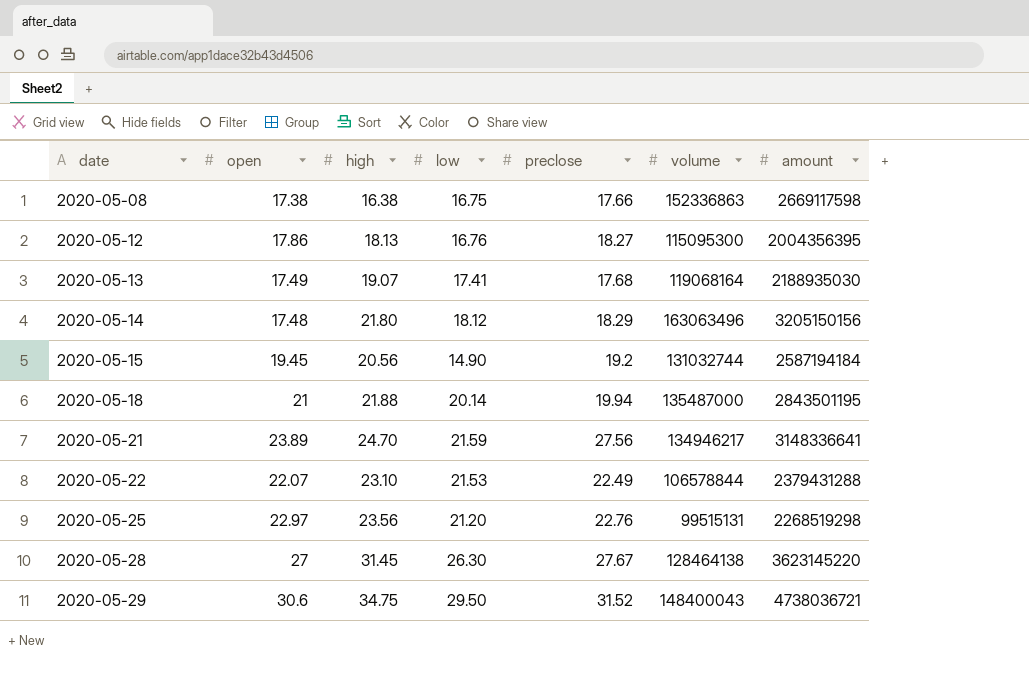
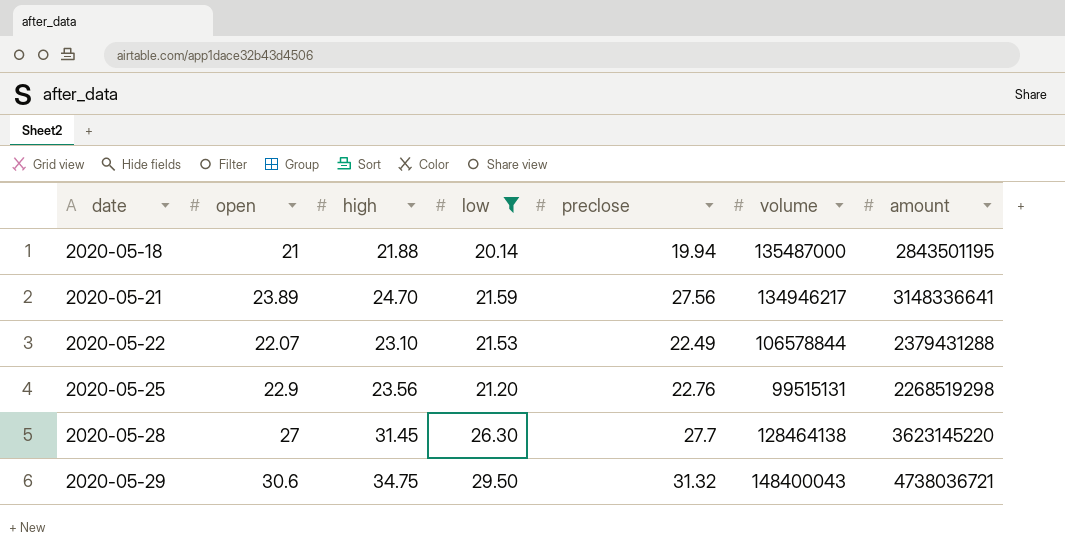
filter: none -> low >= 20.14
2020-05-25 | open: 22.97 -> 22.9
2020-05-28 | preclose: 27.67 -> 27.7
2020-05-29 | preclose: 31.52 -> 31.32

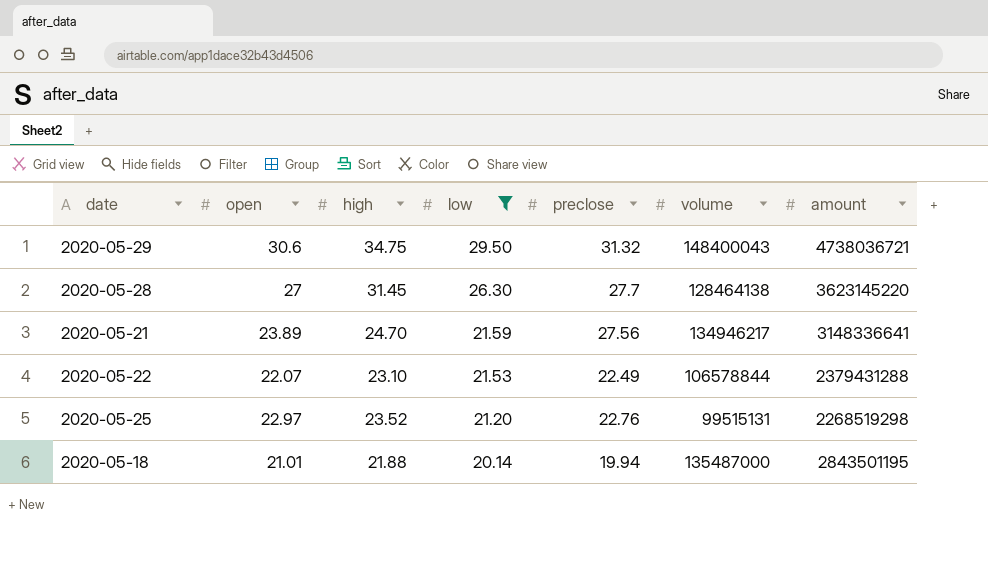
row order: date ascending -> low descending
2020-05-25 | open: 22.9 -> 22.97
2020-05-25 | high: 23.56 -> 23.52
2020-05-18 | open: 21 -> 21.01

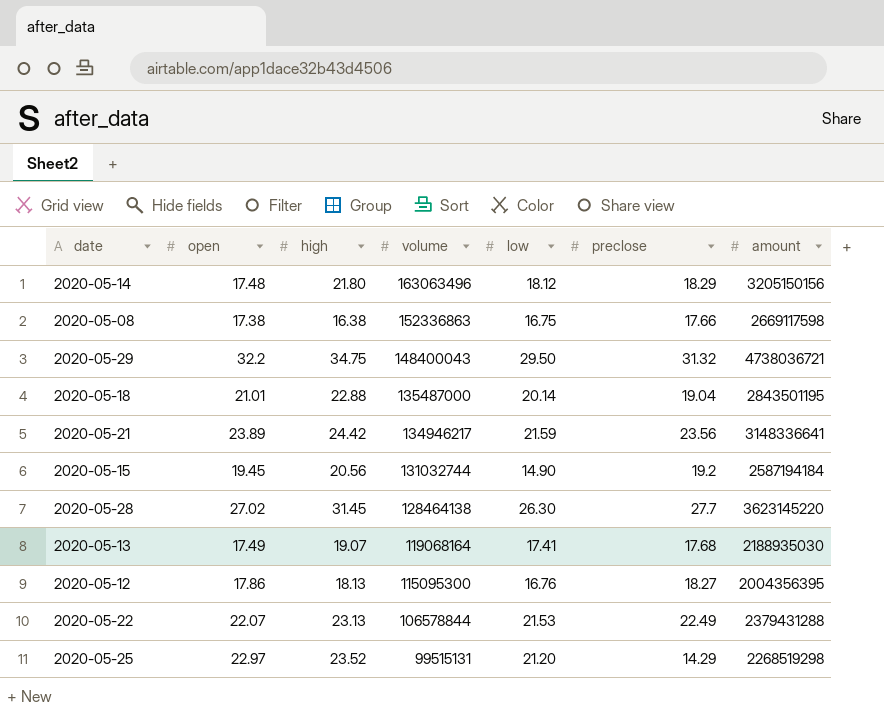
filter: low >= 20.14 -> none
row order: low descending -> volume descending
column volume | position: 6 -> 4
2020-05-29 | open: 30.6 -> 32.2
2020-05-18 | high: 21.88 -> 22.88
2020-05-18 | preclose: 19.94 -> 19.04
2020-05-21 | high: 24.70 -> 24.42
2020-05-21 | preclose: 27.56 -> 23.56
2020-05-28 | open: 27 -> 27.02
2020-05-22 | high: 23.10 -> 23.13
2020-05-25 | preclose: 22.76 -> 14.29

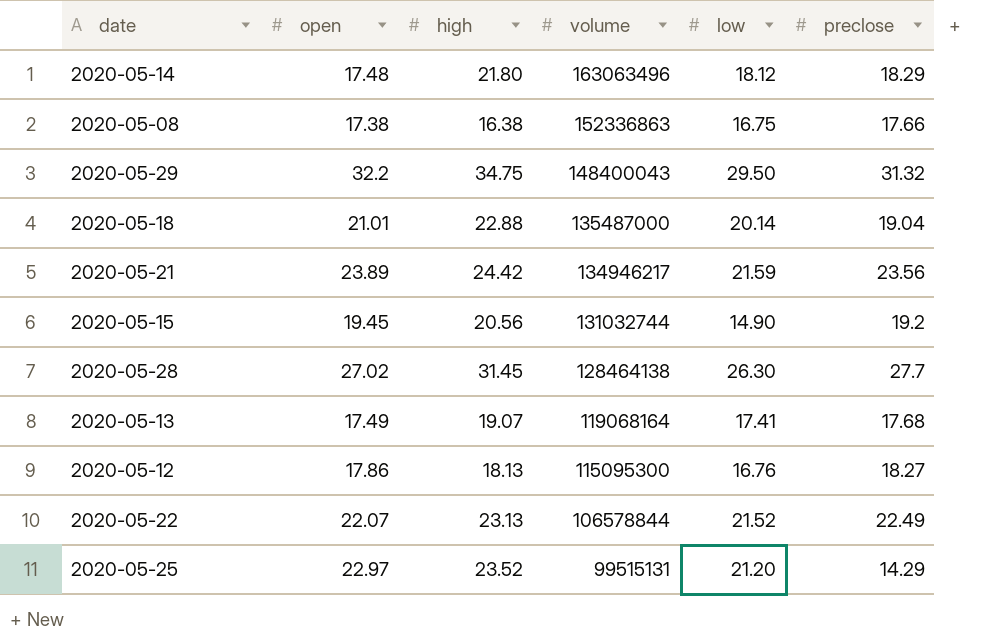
column amount | position: 7 -> none
2020-05-22 | low: 21.53 -> 21.52

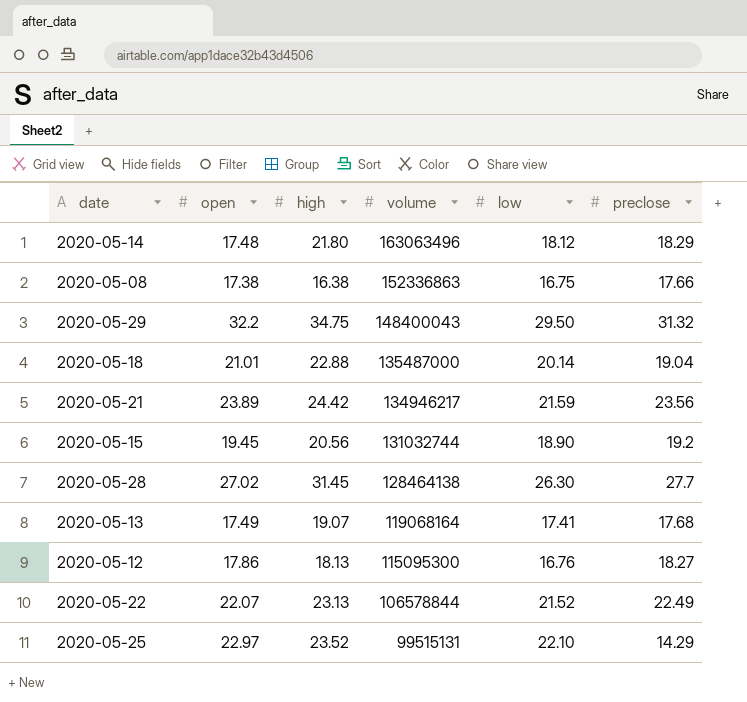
2020-05-15 | low: 14.90 -> 18.90
2020-05-25 | low: 21.20 -> 22.10

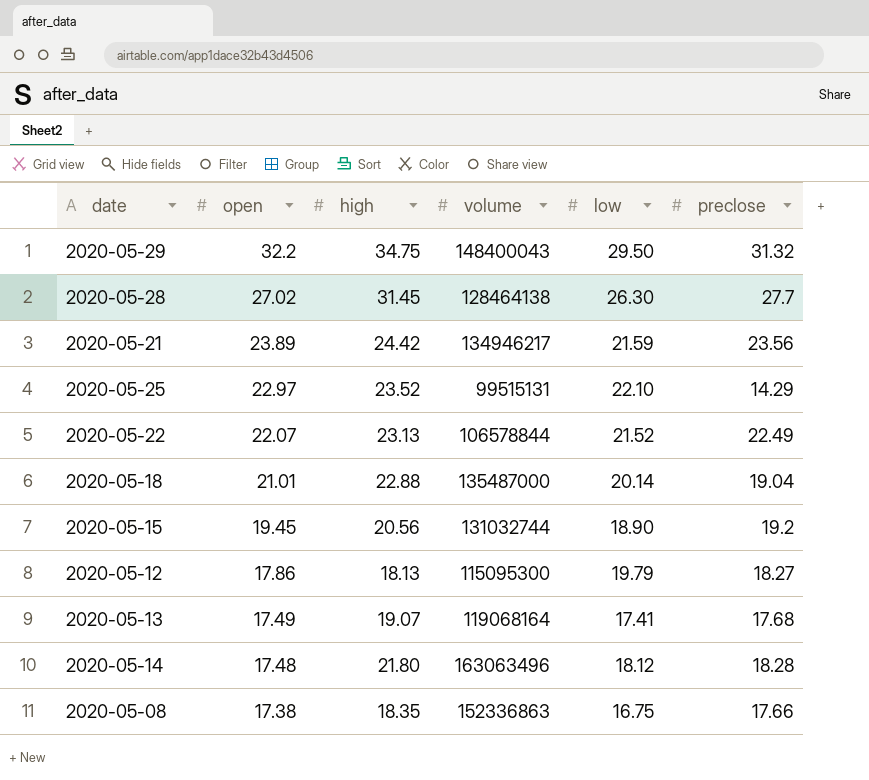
row order: volume descending -> open descending
2020-05-12 | low: 16.76 -> 19.79
2020-05-14 | preclose: 18.29 -> 18.28
2020-05-08 | high: 16.38 -> 18.35

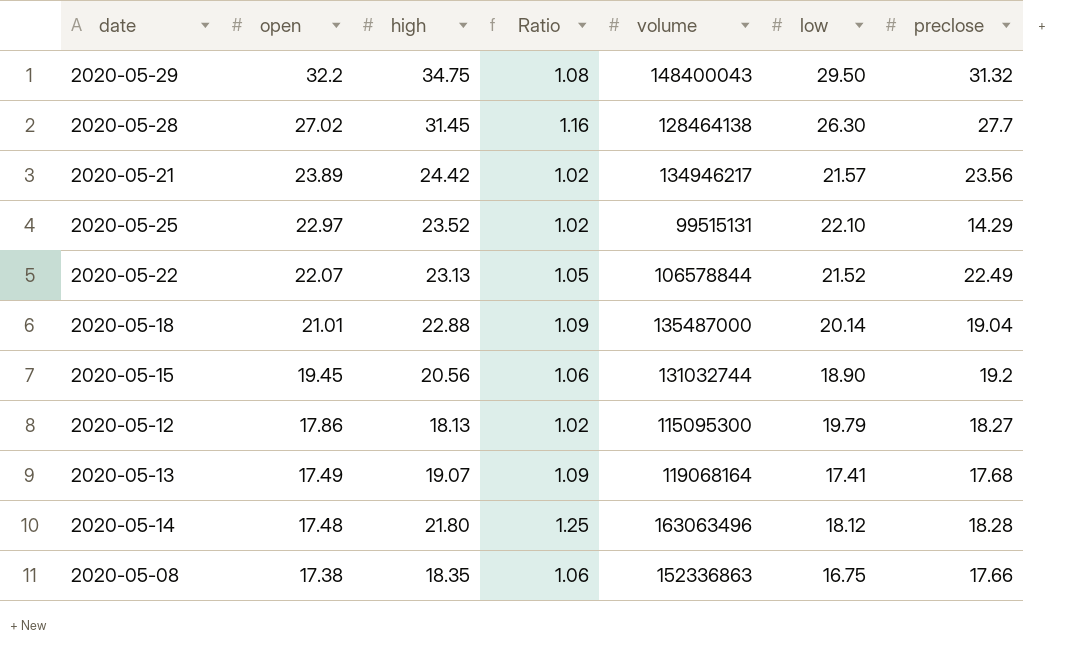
column Ratio | formula: none -> [high] / [open]
2020-05-21 | low: 21.59 -> 21.57

